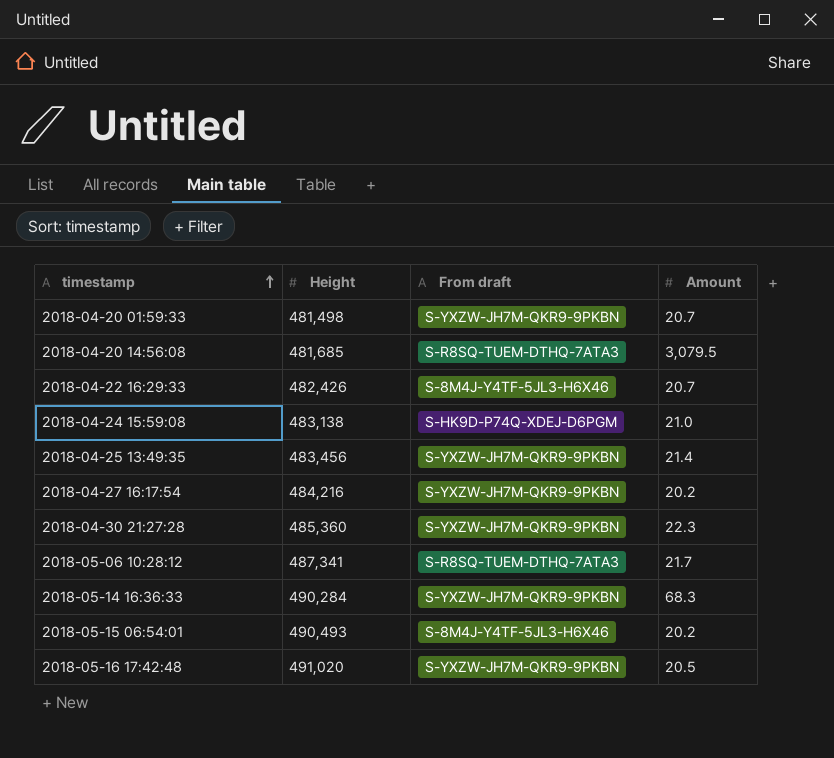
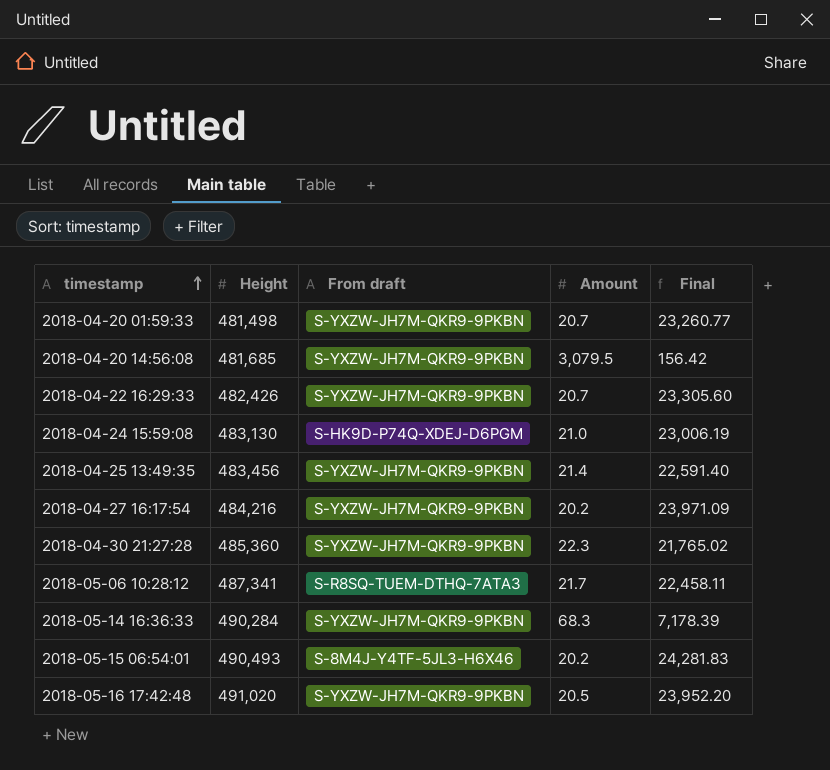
column Final | formula: none -> [Height] / [Amount]
2018-04-20 14:56:08 | From draft: S-R8SQ-TUEM-DTHQ-7ATA3 -> S-YXZW-JH7M-QKR9-9PKBN
2018-04-22 16:29:33 | From draft: S-8M4J-Y4TF-5JL3-H6X46 -> S-YXZW-JH7M-QKR9-9PKBN
2018-04-24 15:59:08 | Height: 483,138 -> 483,130

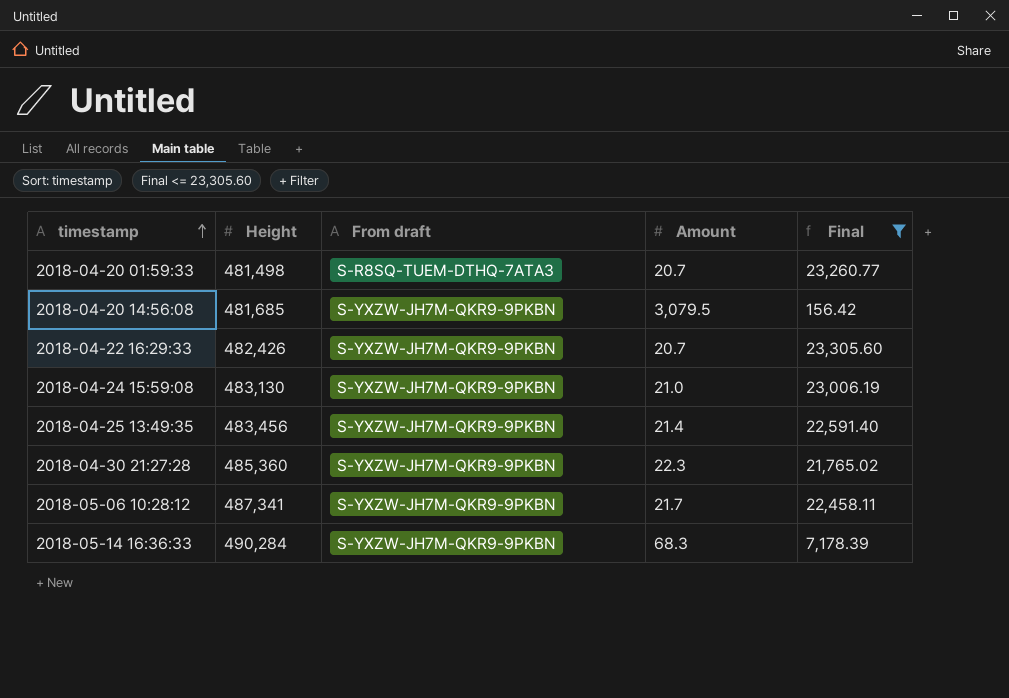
filter: none -> Final <= 23,305.60
2018-04-20 01:59:33 | From draft: S-YXZW-JH7M-QKR9-9PKBN -> S-R8SQ-TUEM-DTHQ-7ATA3
2018-04-24 15:59:08 | From draft: S-HK9D-P74Q-XDEJ-D6PGM -> S-YXZW-JH7M-QKR9-9PKBN
2018-05-06 10:28:12 | From draft: S-R8SQ-TUEM-DTHQ-7ATA3 -> S-YXZW-JH7M-QKR9-9PKBN

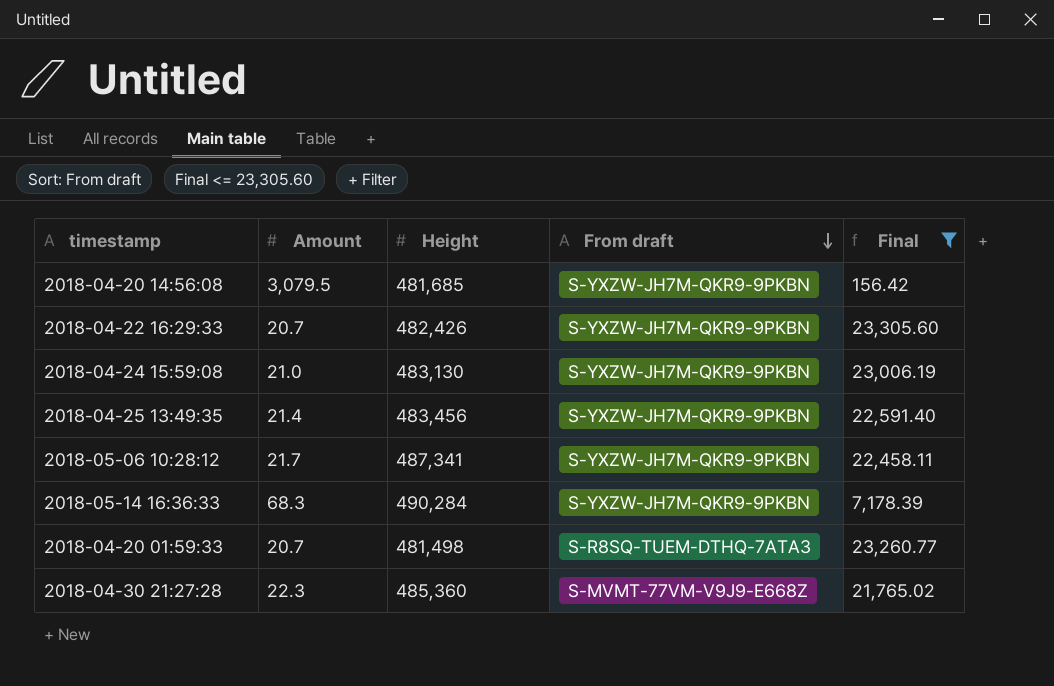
row order: timestamp ascending -> From draft descending
column Amount | position: 4 -> 2
2018-04-30 21:27:28 | From draft: S-YXZW-JH7M-QKR9-9PKBN -> S-MVMT-77VM-V9J9-E668Z

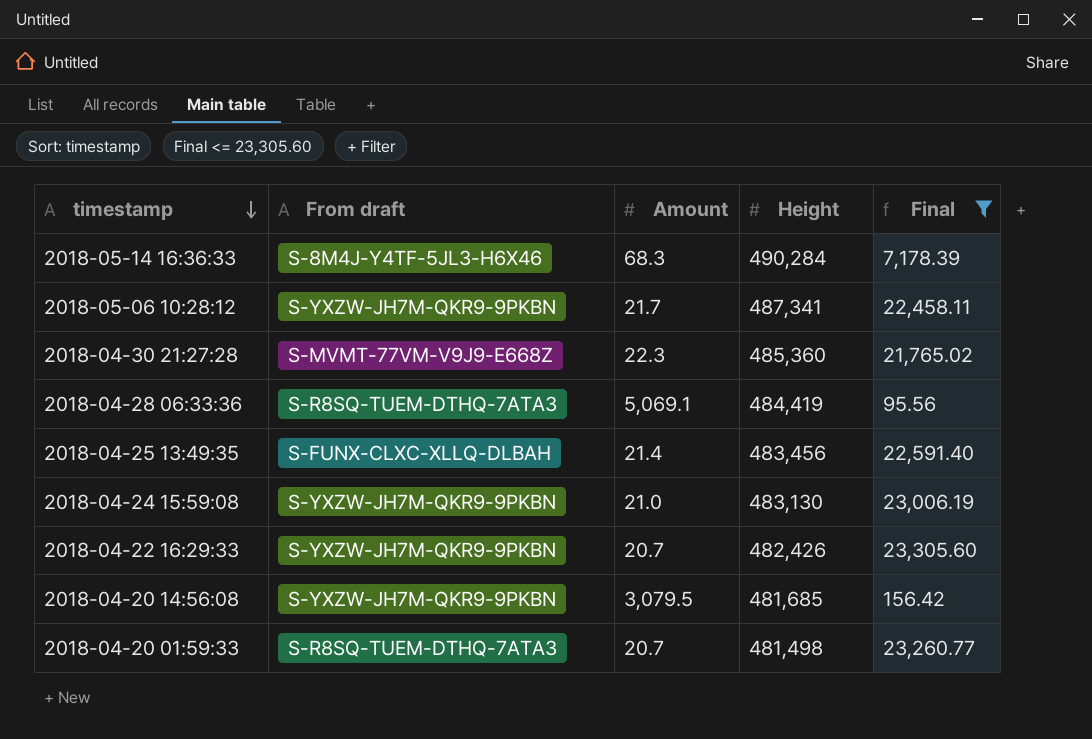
row order: From draft descending -> timestamp descending
column From draft | position: 4 -> 2
2018-05-14 16:36:33 | From draft: S-YXZW-JH7M-QKR9-9PKBN -> S-8M4J-Y4TF-5JL3-H6X46
row 2018-04-28 06:33:36: none -> S-R8SQ-TUEM-DTHQ-7ATA3 | 5,069.1 | 484,419 | 95.56
2018-04-25 13:49:35 | From draft: S-YXZW-JH7M-QKR9-9PKBN -> S-FUNX-CLXC-XLLQ-DLBAH

